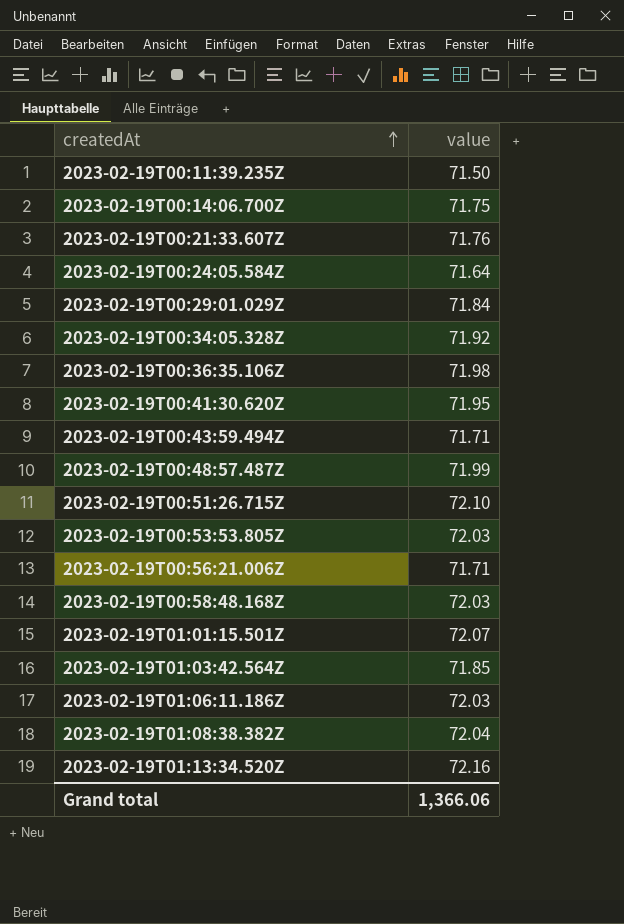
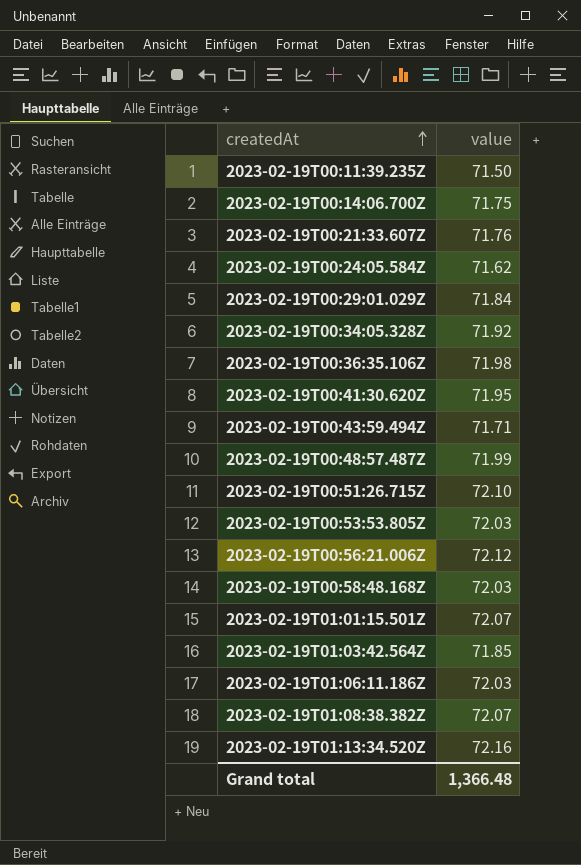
2023-02-19T00:24:05.584Z | value: 71.64 -> 71.62
2023-02-19T00:56:21.006Z | value: 71.71 -> 72.12
2023-02-19T01:08:38.382Z | value: 72.04 -> 72.07
Grand total | value: 1,366.06 -> 1,366.48

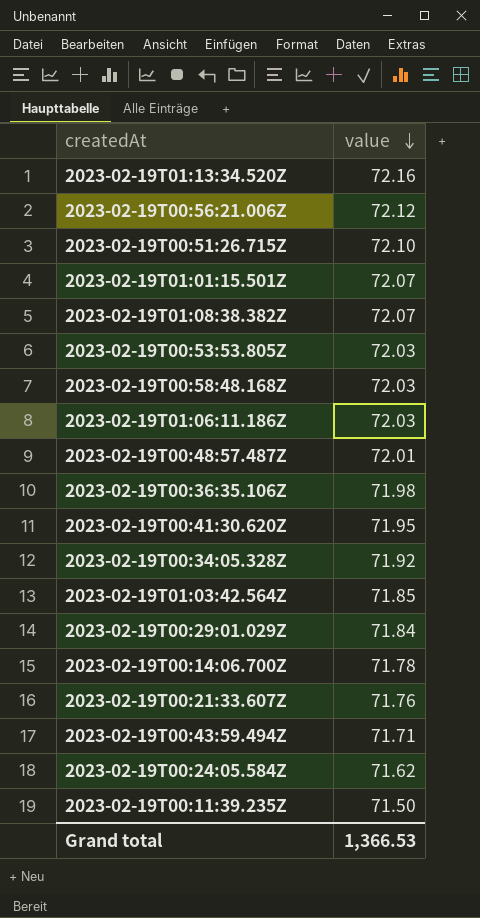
row order: createdAt ascending -> value descending
2023-02-19T00:48:57.487Z | value: 71.99 -> 72.01
2023-02-19T00:14:06.700Z | value: 71.75 -> 71.78
Grand total | value: 1,366.48 -> 1,366.53

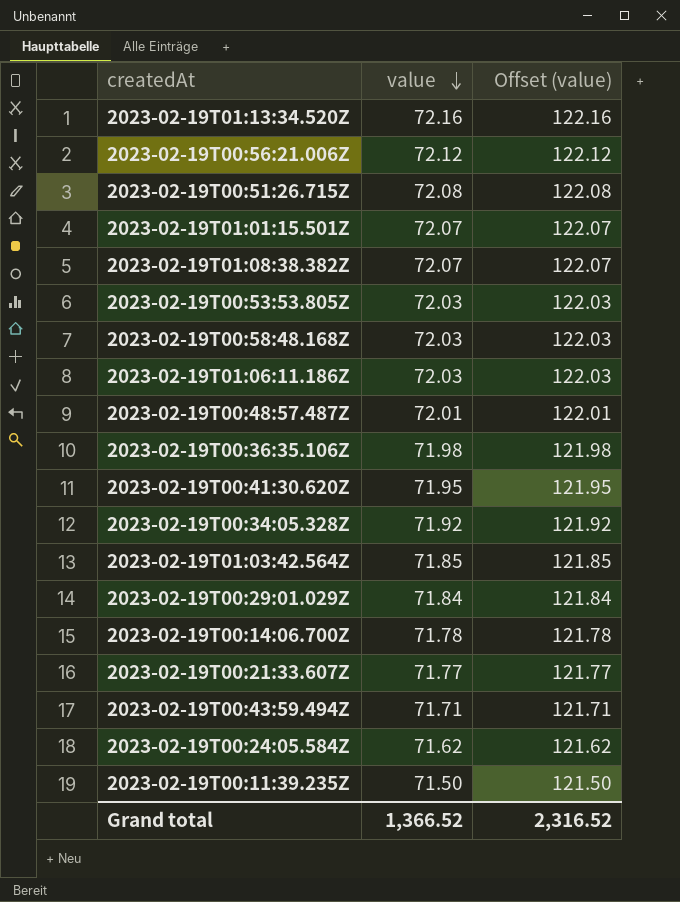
column Offset (value) | formula: none -> [value] + 50
2023-02-19T00:51:26.715Z | value: 72.10 -> 72.08
2023-02-19T00:21:33.607Z | value: 71.76 -> 71.77
Grand total | value: 1,366.53 -> 1,366.52

